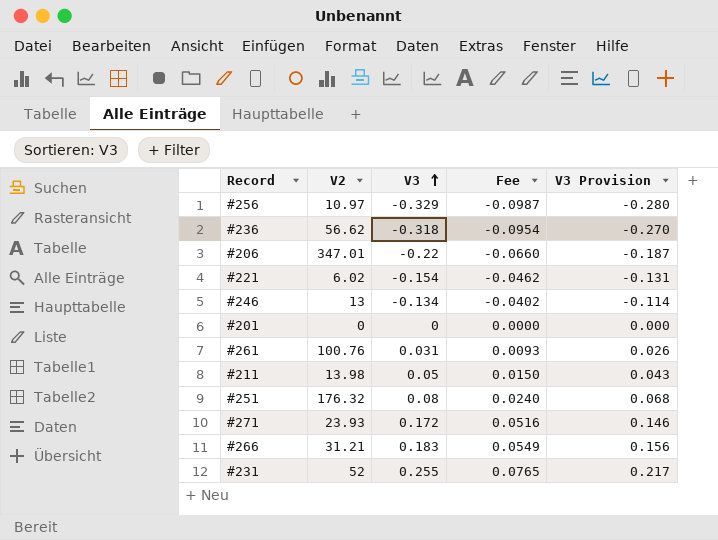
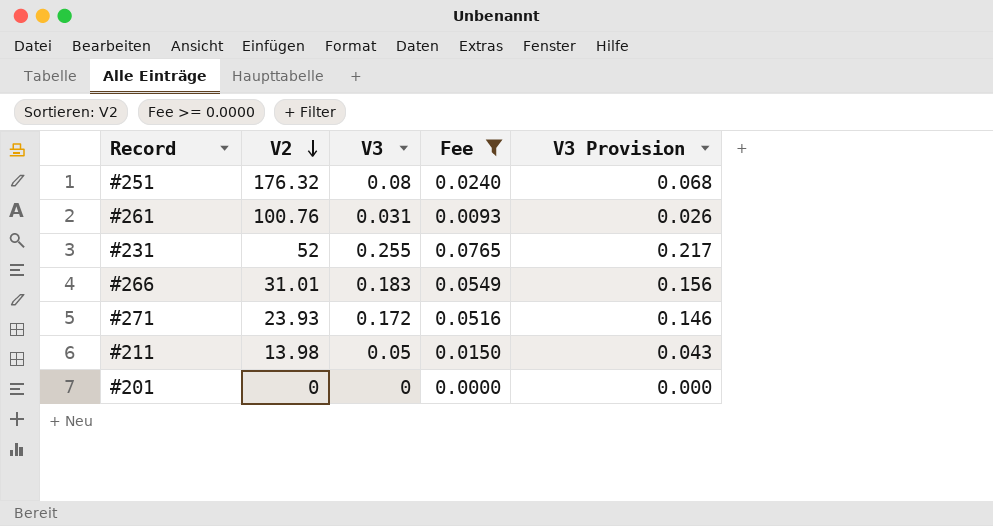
filter: none -> Fee >= 0.0000
row order: V3 ascending -> V2 descending
#266 | V2: 31.21 -> 31.01

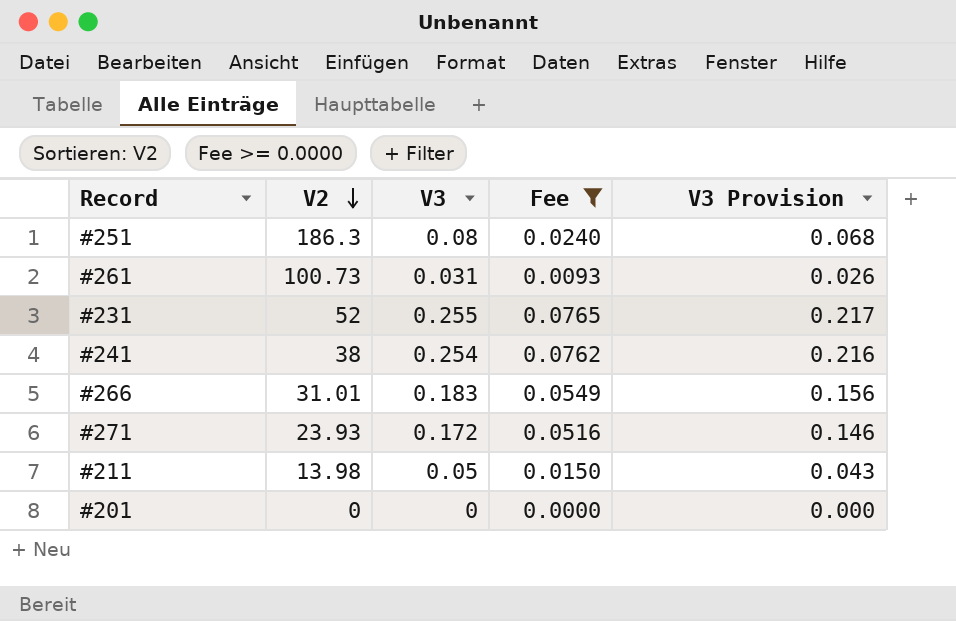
#251 | V2: 176.32 -> 186.3
#261 | V2: 100.76 -> 100.73
row #241: none -> 38 | 0.254 | 0.0762 | 0.216

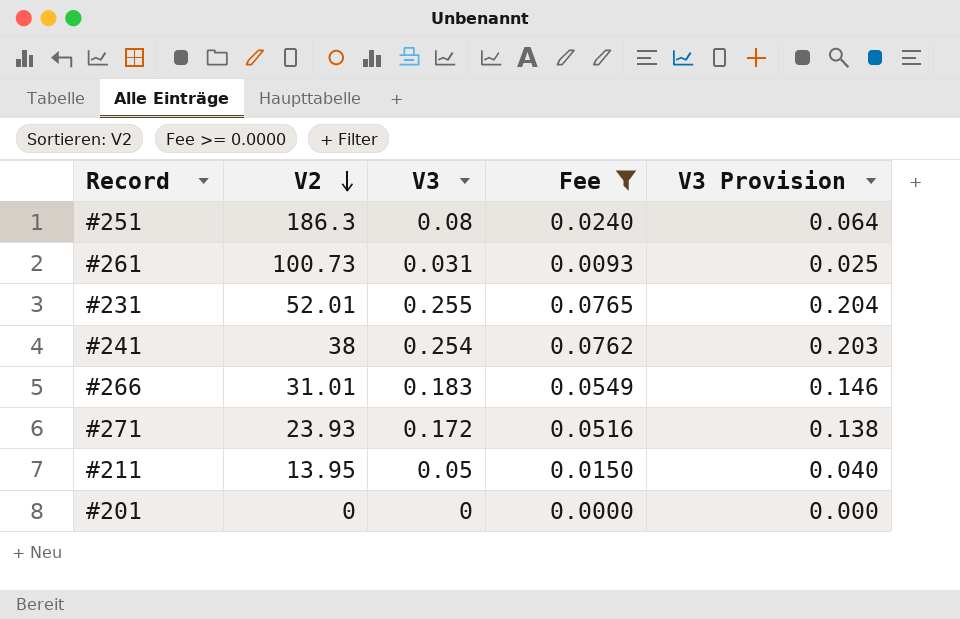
column V3 Provision | formula: [V3] * 0.85 -> [V3] * 0.8
#231 | V2: 52 -> 52.01
#211 | V2: 13.98 -> 13.95

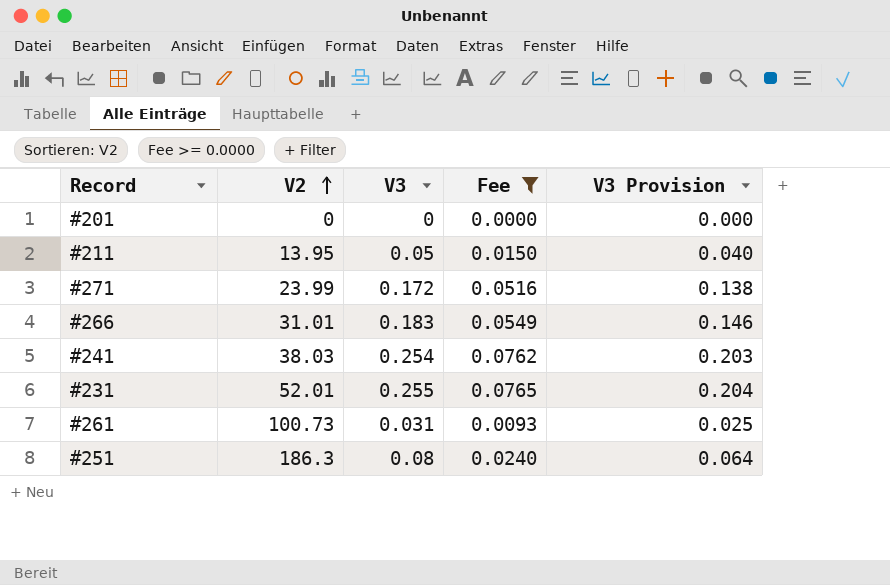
row order: V2 descending -> V2 ascending
#271 | V2: 23.93 -> 23.99
#241 | V2: 38 -> 38.03

